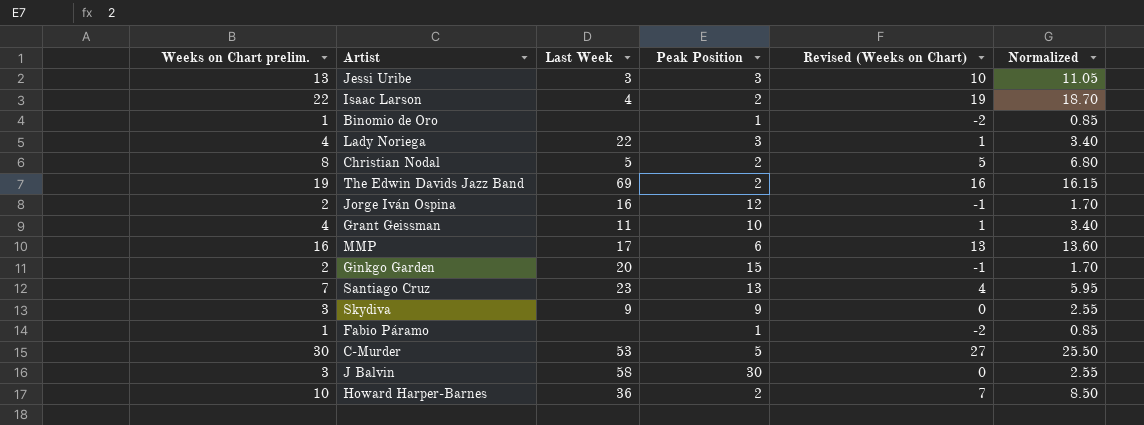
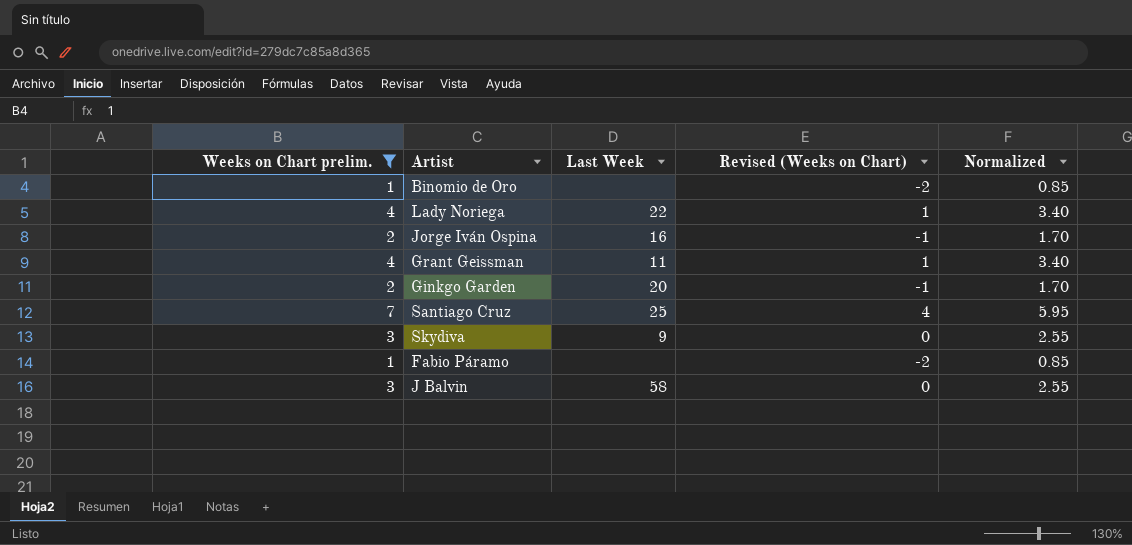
filter: none -> Weeks on Chart prelim. <= 7
column Peak Position | position: 4 -> none
Santiago Cruz | Last Week: 23 -> 25

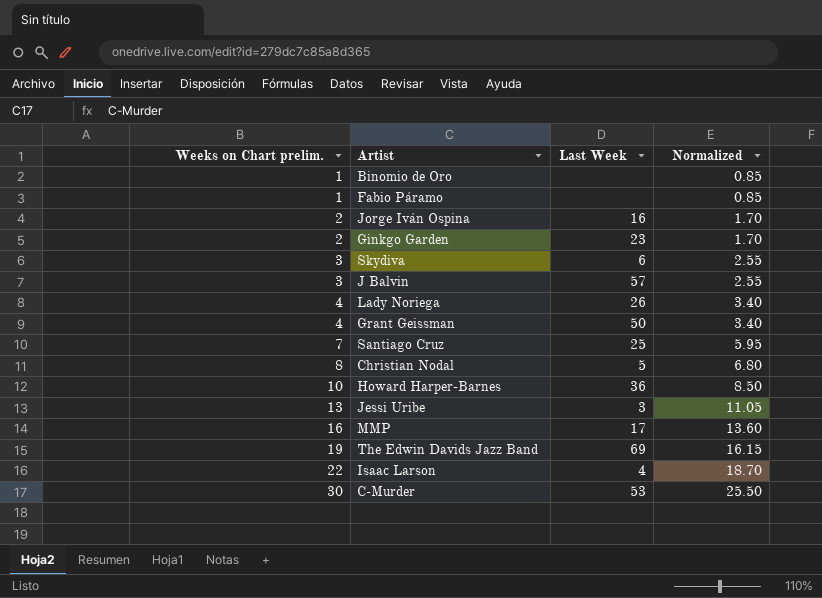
filter: Weeks on Chart prelim. <= 7 -> none
row order: none -> Weeks on Chart prelim. ascending
column Revised (Weeks on Chart) | formula: [Weeks on Chart prelim.] - 3 -> none
Ginkgo Garden | Last Week: 20 -> 23
Skydiva | Last Week: 9 -> 6
J Balvin | Last Week: 58 -> 57
Lady Noriega | Last Week: 22 -> 26
Grant Geissman | Last Week: 11 -> 50

